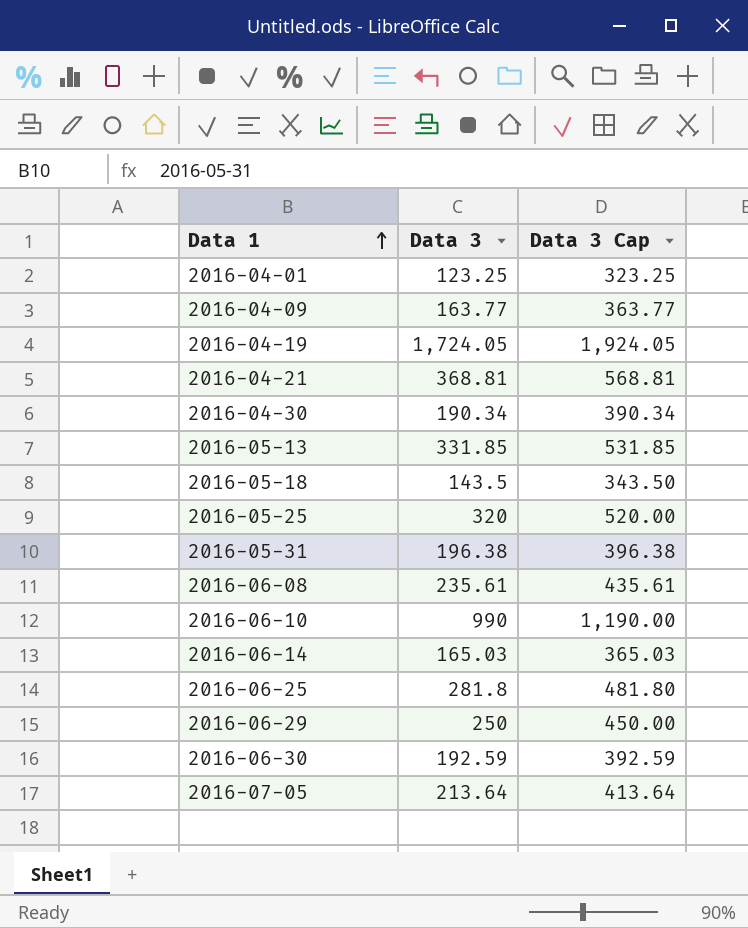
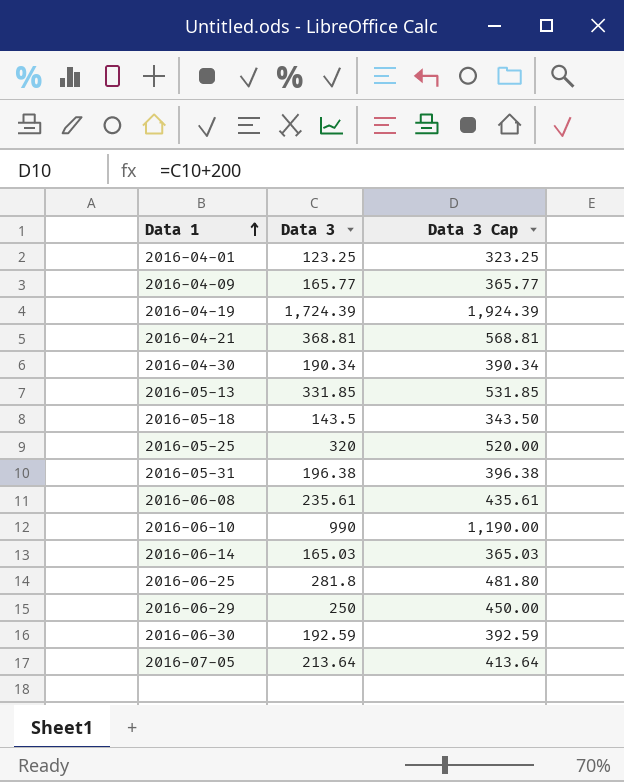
2016-04-09 | Data 3: 163.77 -> 165.77
2016-04-09 | Data 3 Cap: 363.77 -> 365.77
2016-04-19 | Data 3: 1,724.05 -> 1,724.39
2016-04-19 | Data 3 Cap: 1,924.05 -> 1,924.39

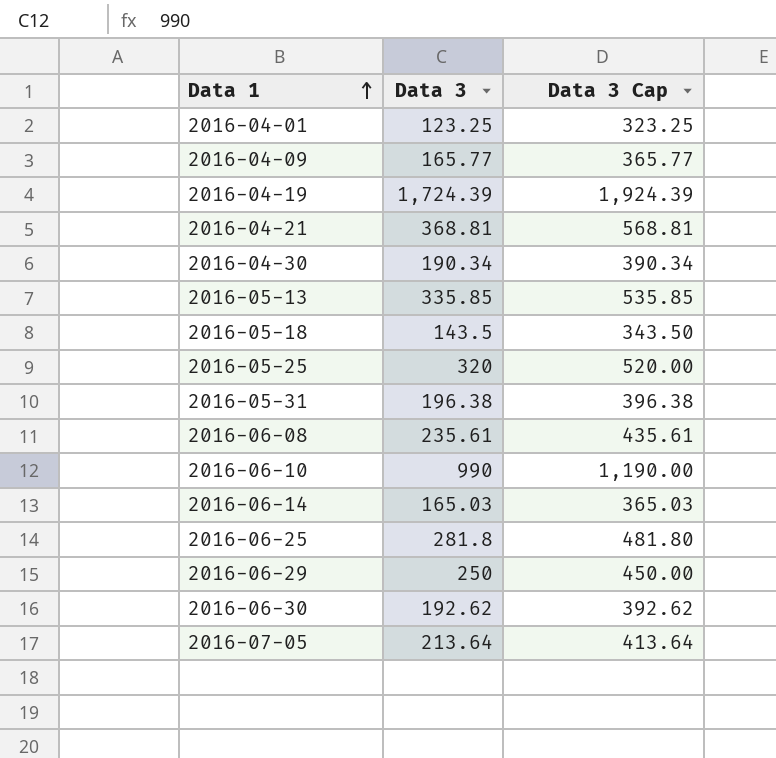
2016-05-13 | Data 3: 331.85 -> 335.85
2016-05-13 | Data 3 Cap: 531.85 -> 535.85
2016-06-30 | Data 3: 192.59 -> 192.62
2016-06-30 | Data 3 Cap: 392.59 -> 392.62

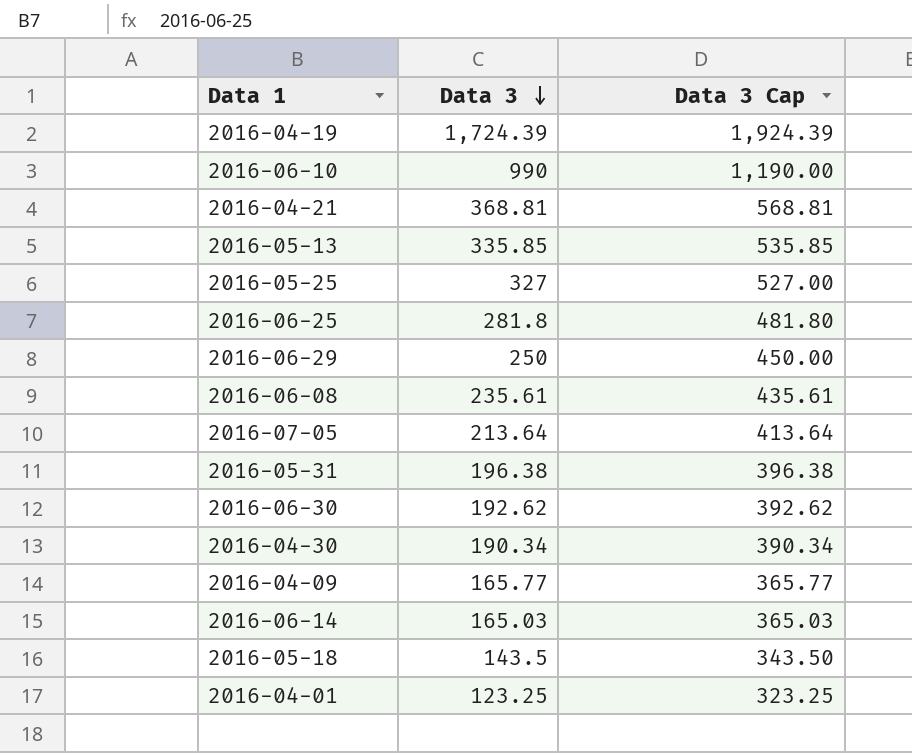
row order: Data 1 ascending -> Data 3 descending
2016-05-25 | Data 3: 320 -> 327
2016-05-25 | Data 3 Cap: 520.00 -> 527.00

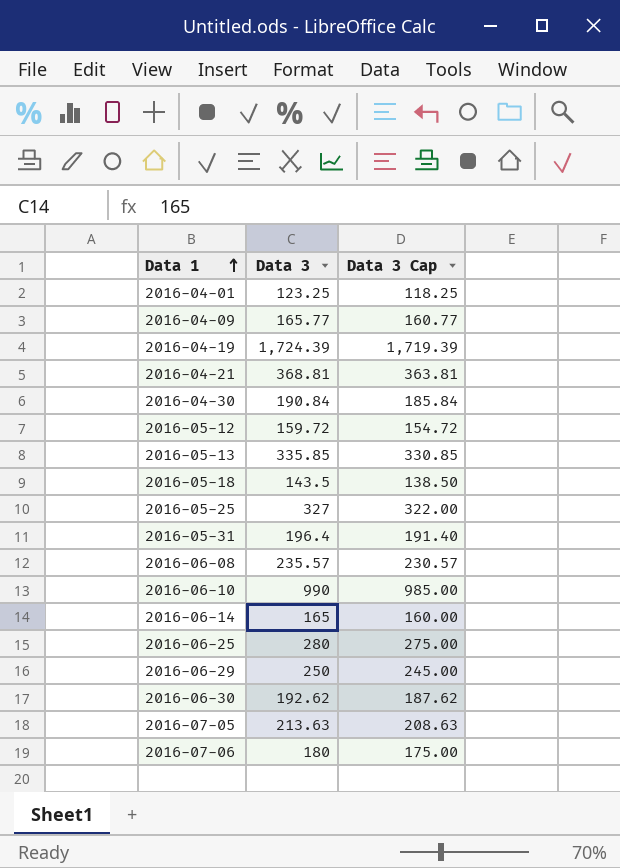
row order: Data 3 descending -> Data 1 ascending
column Data 3 Cap | formula: [Data 3] + 200 -> [Data 3] - 5
2016-04-30 | Data 3: 190.34 -> 190.84
row 2016-05-12: none -> 159.72 | 154.72
2016-05-31 | Data 3: 196.38 -> 196.4
2016-06-08 | Data 3: 235.61 -> 235.57
2016-06-14 | Data 3: 165.03 -> 165
2016-06-25 | Data 3: 281.8 -> 280
2016-07-05 | Data 3: 213.64 -> 213.63
row 2016-07-06: none -> 180 | 175.00

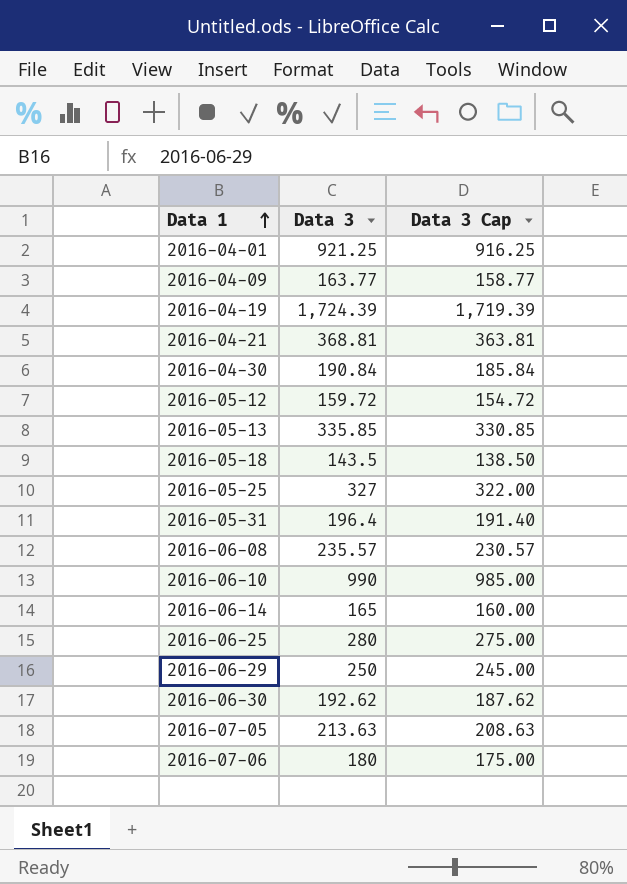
2016-04-01 | Data 3: 123.25 -> 921.25
2016-04-01 | Data 3 Cap: 118.25 -> 916.25
2016-04-09 | Data 3: 165.77 -> 163.77
2016-04-09 | Data 3 Cap: 160.77 -> 158.77

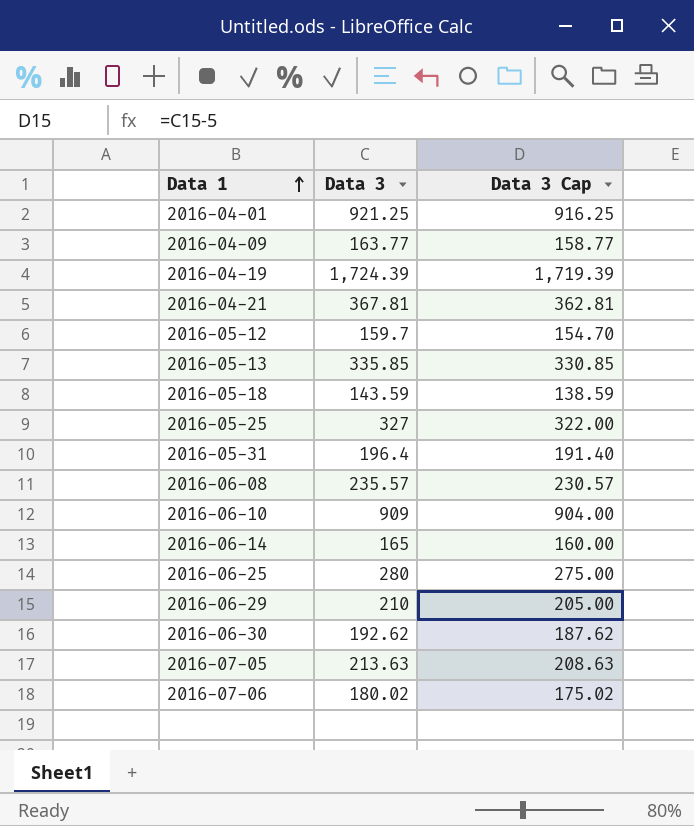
row 2016-04-30: 190.84 | 185.84 -> none
2016-04-21 | Data 3: 368.81 -> 367.81
2016-04-21 | Data 3 Cap: 363.81 -> 362.81
2016-05-12 | Data 3: 159.72 -> 159.7
2016-05-12 | Data 3 Cap: 154.72 -> 154.70
2016-05-18 | Data 3: 143.5 -> 143.59
2016-05-18 | Data 3 Cap: 138.50 -> 138.59
2016-06-10 | Data 3: 990 -> 909
2016-06-10 | Data 3 Cap: 985.00 -> 904.00
2016-06-29 | Data 3: 250 -> 210
2016-06-29 | Data 3 Cap: 245.00 -> 205.00
2016-07-06 | Data 3: 180 -> 180.02
2016-07-06 | Data 3 Cap: 175.00 -> 175.02

